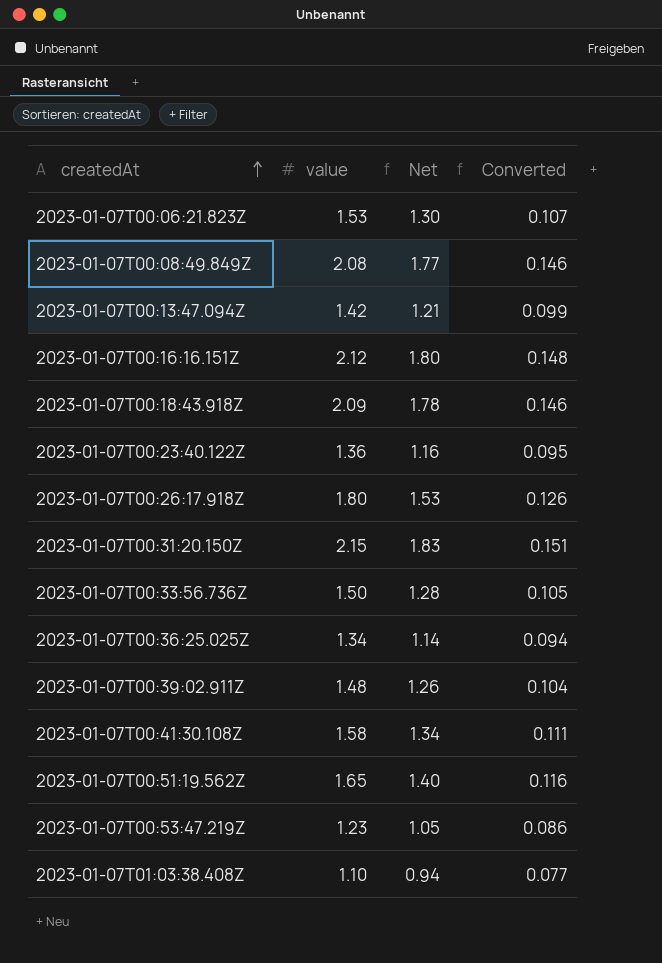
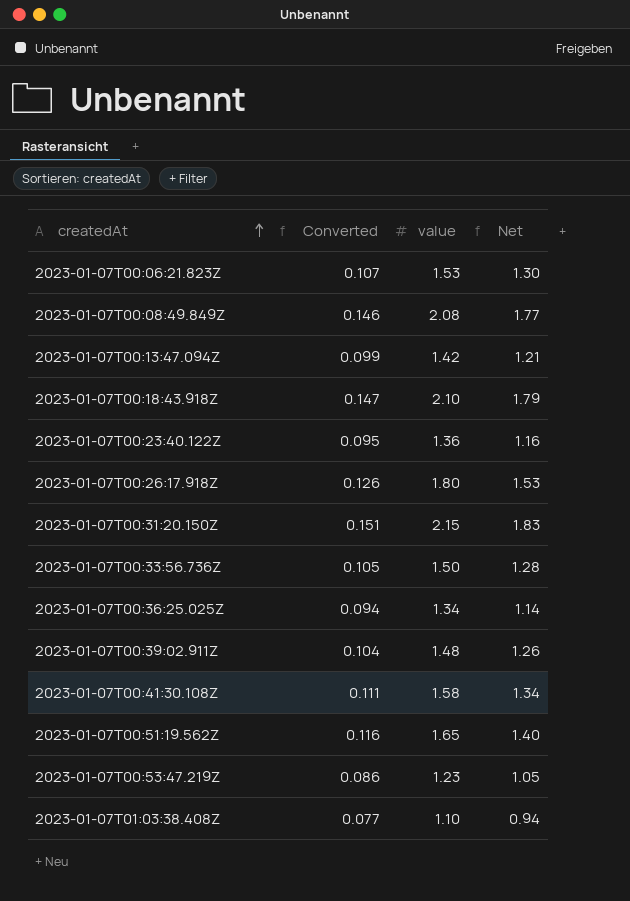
column Converted | position: 4 -> 2
row 2023-01-07T00:16:16.151Z: 2.12 | 1.80 | 0.148 -> none
2023-01-07T00:18:43.918Z | Converted: 0.146 -> 0.147
2023-01-07T00:18:43.918Z | value: 2.09 -> 2.10
2023-01-07T00:18:43.918Z | Net: 1.78 -> 1.79

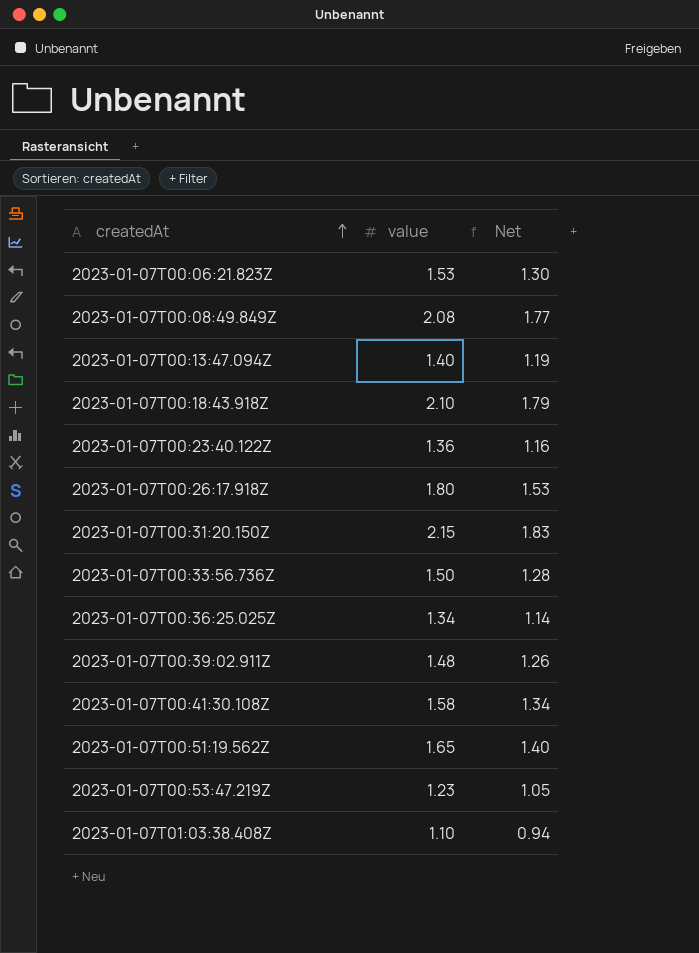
column Converted | formula: [value] * 0.07 -> none
2023-01-07T00:13:47.094Z | value: 1.42 -> 1.40
2023-01-07T00:13:47.094Z | Net: 1.21 -> 1.19

